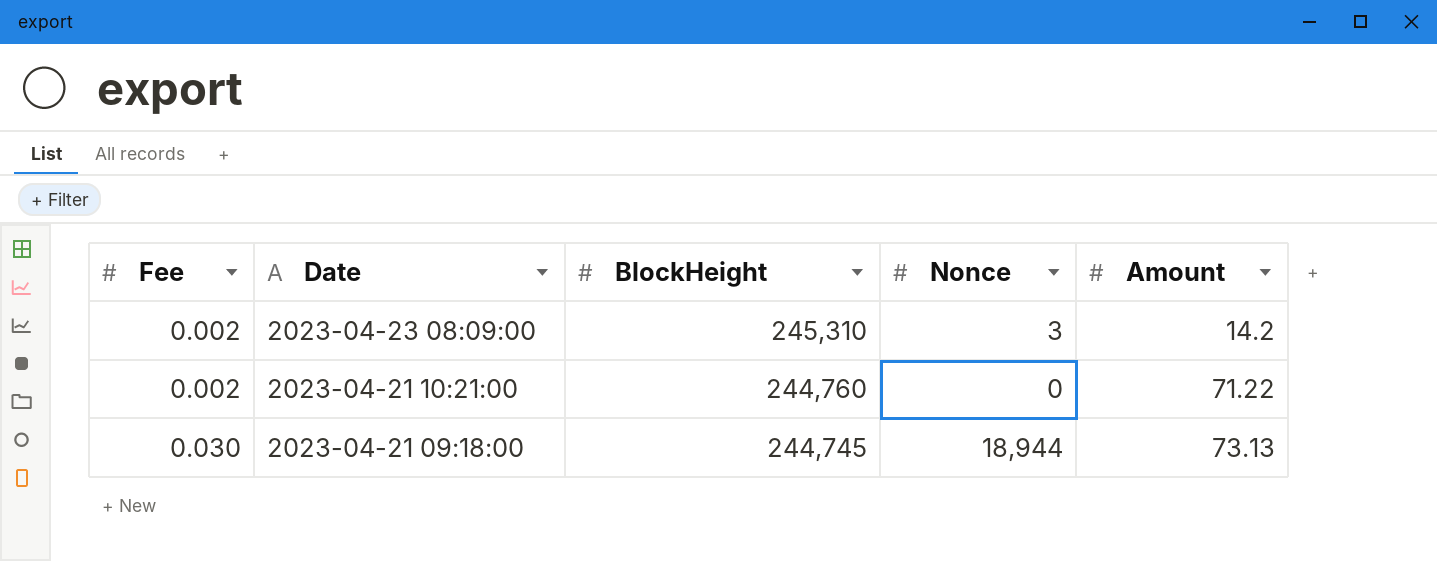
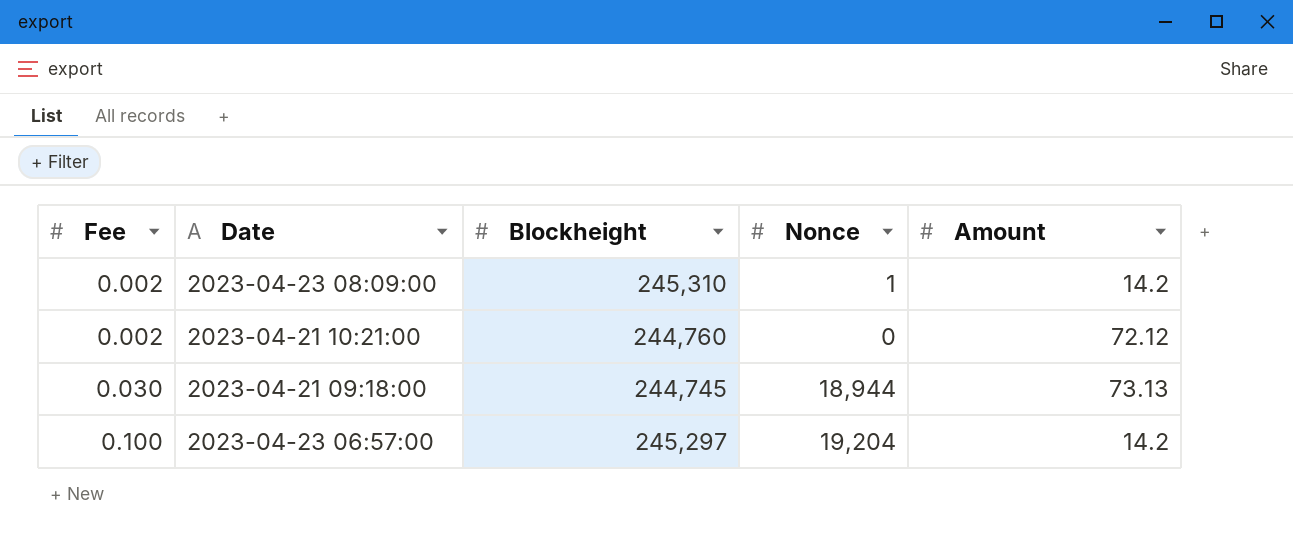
column name: BlockHeight -> Blockheight
2023-04-23 08:09:00 | Nonce: 3 -> 1
2023-04-21 10:21:00 | Amount: 71.22 -> 72.12
row 2023-04-23 06:57:00: none -> 0.100 | 245,297 | 19,204 | 14.2

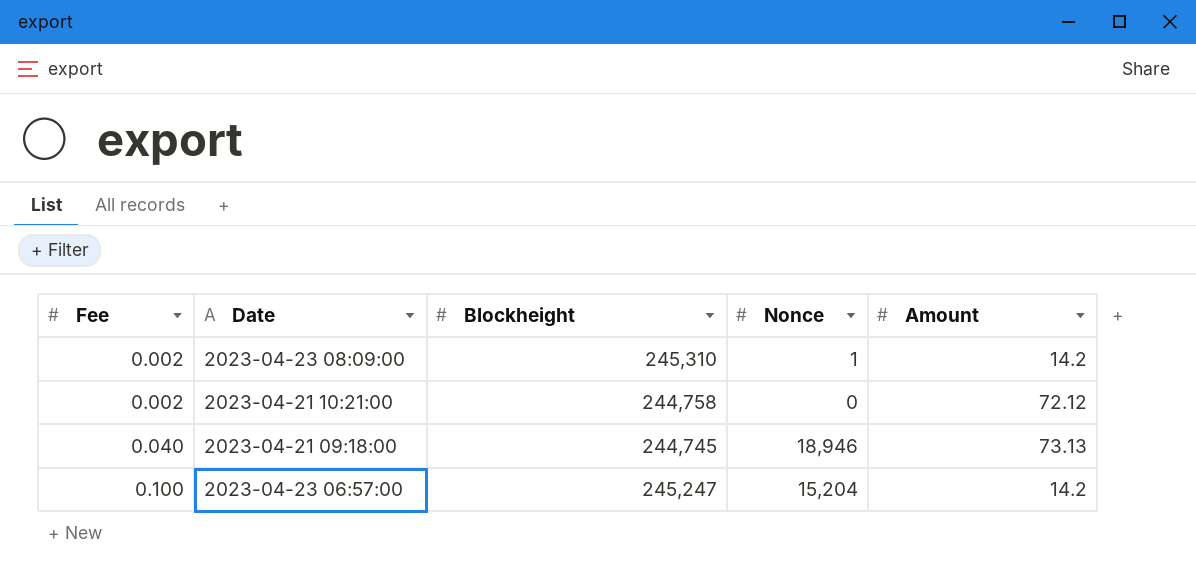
2023-04-21 10:21:00 | Blockheight: 244,760 -> 244,758
2023-04-21 09:18:00 | Fee: 0.030 -> 0.040
2023-04-21 09:18:00 | Nonce: 18,944 -> 18,946
2023-04-23 06:57:00 | Blockheight: 245,297 -> 245,247
2023-04-23 06:57:00 | Nonce: 19,204 -> 15,204

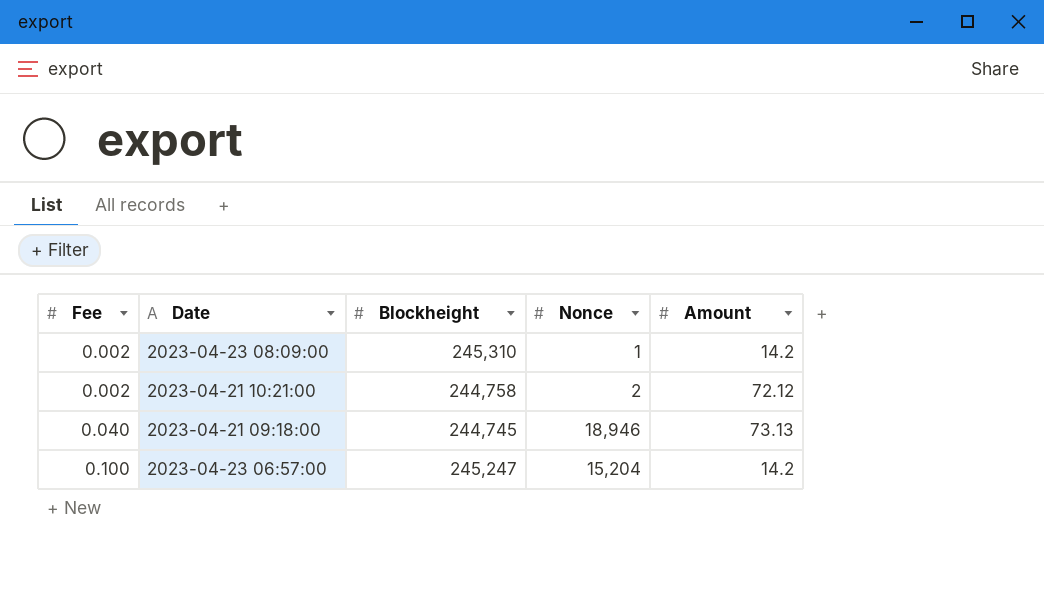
2023-04-21 10:21:00 | Nonce: 0 -> 2

